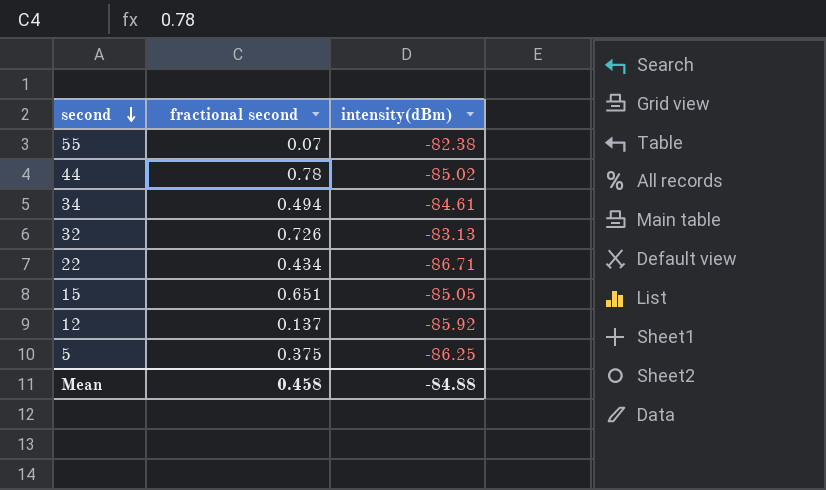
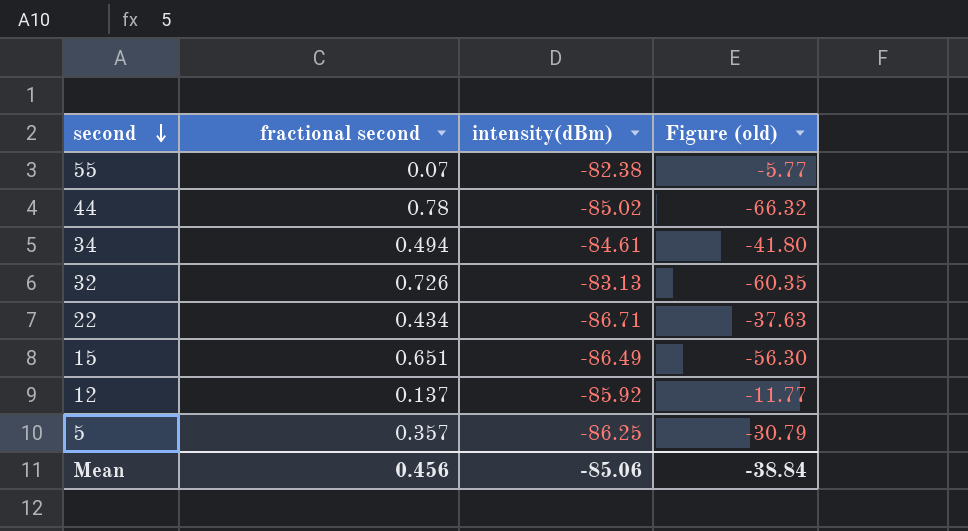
column Figure (old) | formula: none -> [fractional second] * [intensity(dBm)]
15 | intensity(dBm): -85.05 -> -86.49
5 | fractional second: 0.375 -> 0.357
Mean | fractional second: 0.458 -> 0.456
Mean | intensity(dBm): -84.88 -> -85.06

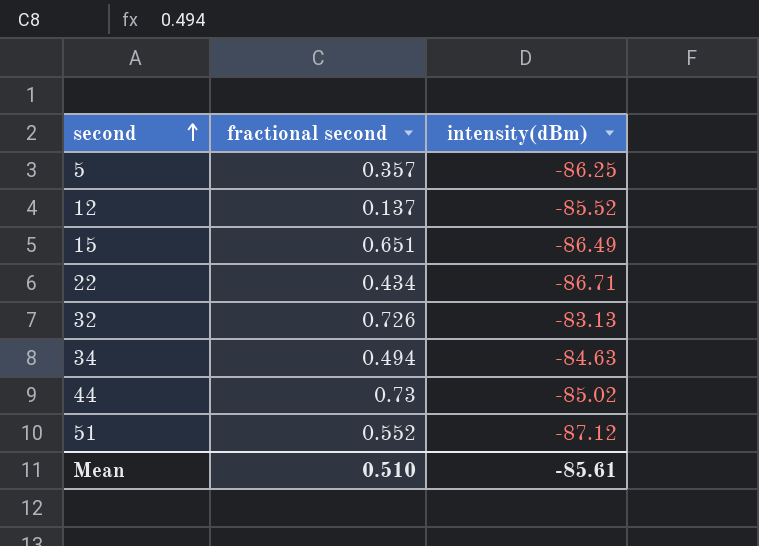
row order: second descending -> second ascending
column Figure (old) | formula: [fractional second] * [intensity(dBm)] -> none
row 55: 0.07 | -82.38 | -5.77 -> none
12 | intensity(dBm): -85.92 -> -85.52
34 | intensity(dBm): -84.61 -> -84.63
44 | fractional second: 0.78 -> 0.73
row 51: none -> 0.552 | -87.12
Mean | fractional second: 0.456 -> 0.510
Mean | intensity(dBm): -85.06 -> -85.61

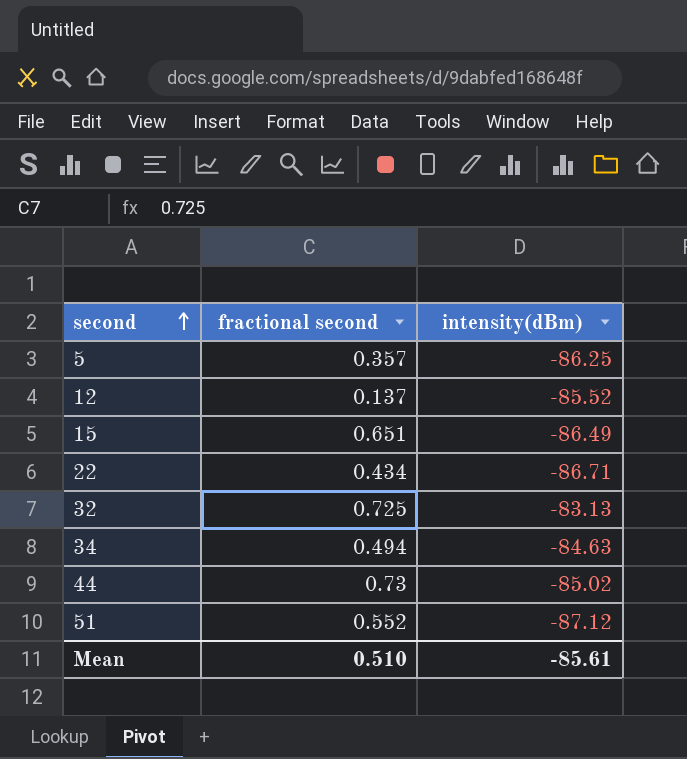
32 | fractional second: 0.726 -> 0.725

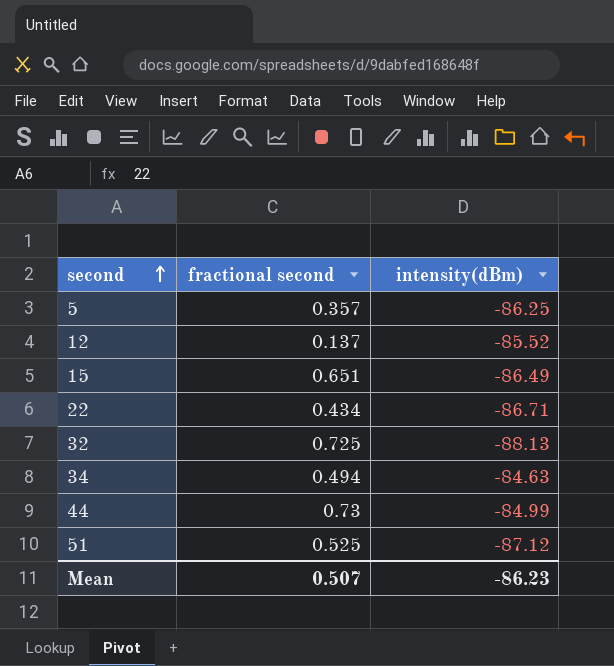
32 | intensity(dBm): -83.13 -> -88.13
44 | intensity(dBm): -85.02 -> -84.99
51 | fractional second: 0.552 -> 0.525
Mean | fractional second: 0.510 -> 0.507
Mean | intensity(dBm): -85.61 -> -86.23

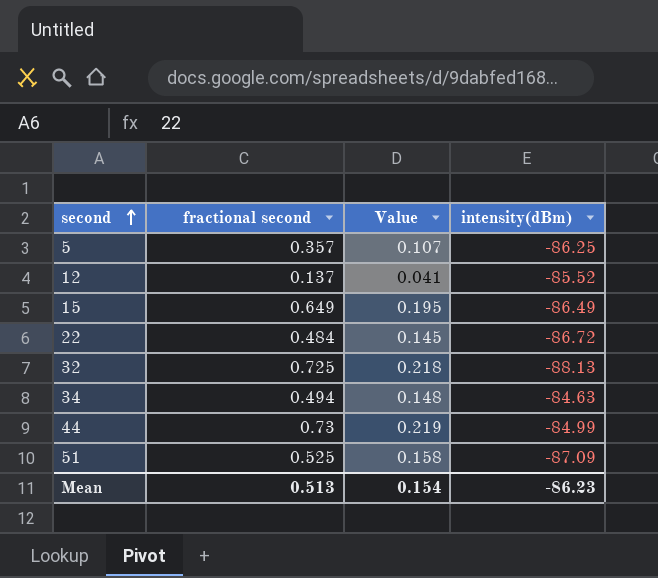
column Value | formula: none -> [fractional second] * 0.3
15 | fractional second: 0.651 -> 0.649
22 | fractional second: 0.434 -> 0.484
22 | intensity(dBm): -86.71 -> -86.72
51 | intensity(dBm): -87.12 -> -87.09
Mean | fractional second: 0.507 -> 0.513

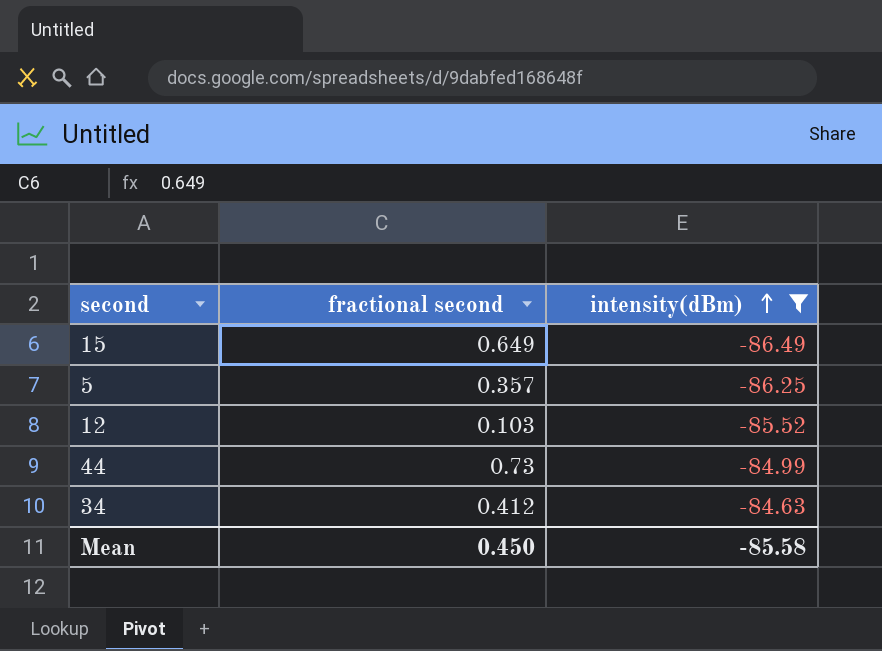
filter: none -> intensity(dBm) >= -86.49
row order: second ascending -> intensity(dBm) ascending
column Value | formula: [fractional second] * 0.3 -> none
12 | fractional second: 0.137 -> 0.103
34 | fractional second: 0.494 -> 0.412
Mean | fractional second: 0.513 -> 0.450
Mean | intensity(dBm): -86.23 -> -85.58

